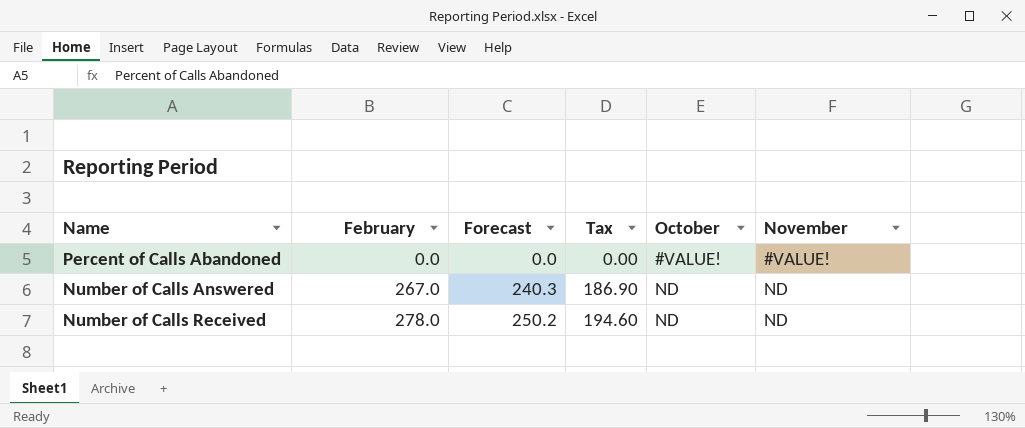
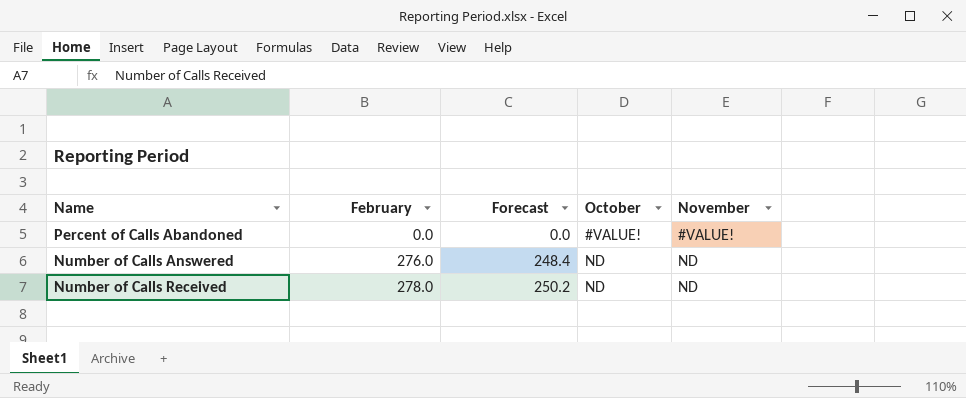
column Tax | formula: [February] * 0.7 -> none
Number of Calls Answered | February: 267.0 -> 276.0
Number of Calls Answered | Forecast: 240.3 -> 248.4

